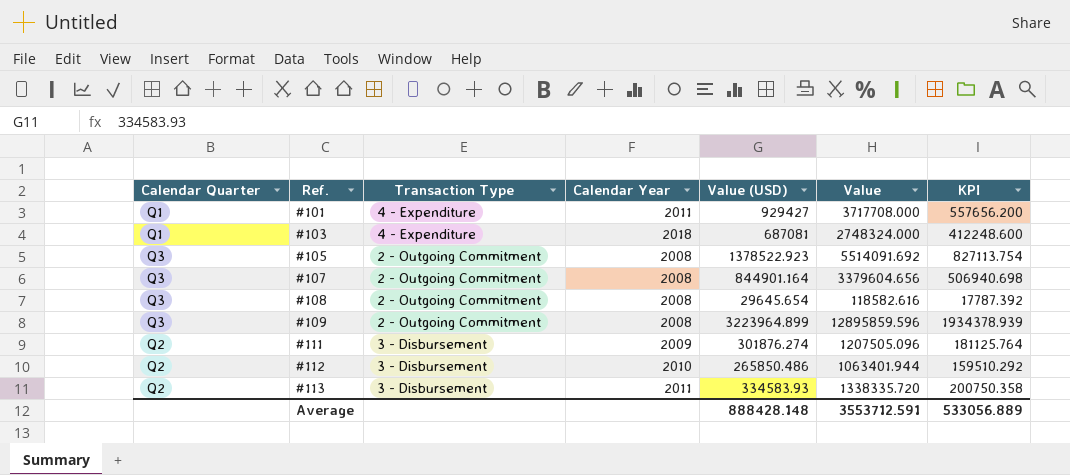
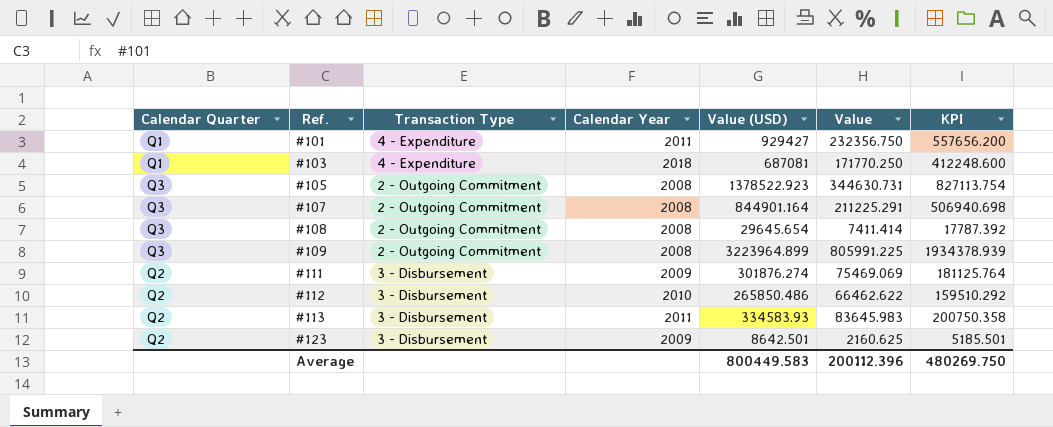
column Value | formula: [Value (USD)] * 4 -> [Value (USD)] * 0.25
row #123: none -> Q2 | 3 - Disbursement | 2009 | 8642.501 | 2160.625 | 5185.501
Average | Value (USD): 888428.148 -> 800449.583
Average | Value: 3553712.591 -> 200112.396
Average | KPI: 533056.889 -> 480269.750

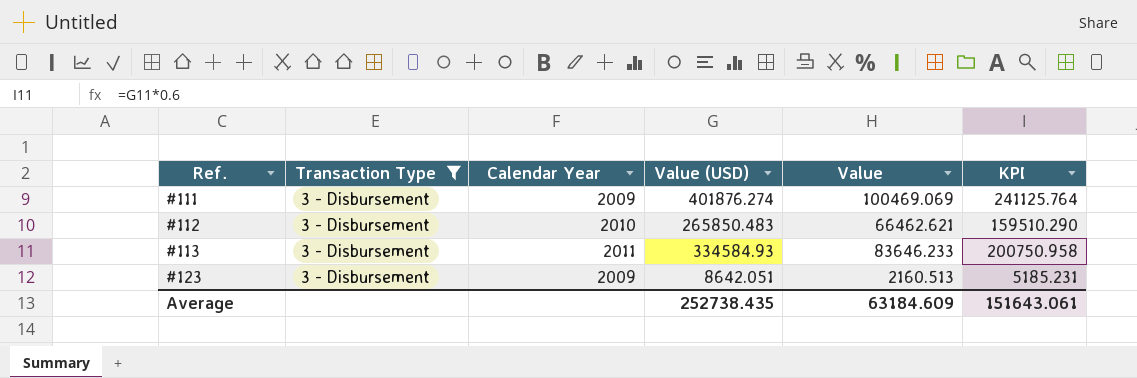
filter: none -> Transaction Type = 3 - Disbursement
column Calendar Quarter | position: 1 -> none
#111 | Value (USD): 301876.274 -> 401876.274
#111 | Value: 75469.069 -> 100469.069
#111 | KPI: 181125.764 -> 241125.764
#112 | Value (USD): 265850.486 -> 265850.483
#112 | Value: 66462.622 -> 66462.621
#112 | KPI: 159510.292 -> 159510.290
#113 | Value (USD): 334583.93 -> 334584.93
#113 | Value: 83645.983 -> 83646.233
#113 | KPI: 200750.358 -> 200750.958
#123 | Value (USD): 8642.501 -> 8642.051
#123 | Value: 2160.625 -> 2160.513
#123 | KPI: 5185.501 -> 5185.231
Average | Value (USD): 800449.583 -> 252738.435
Average | Value: 200112.396 -> 63184.609
Average | KPI: 480269.750 -> 151643.061

